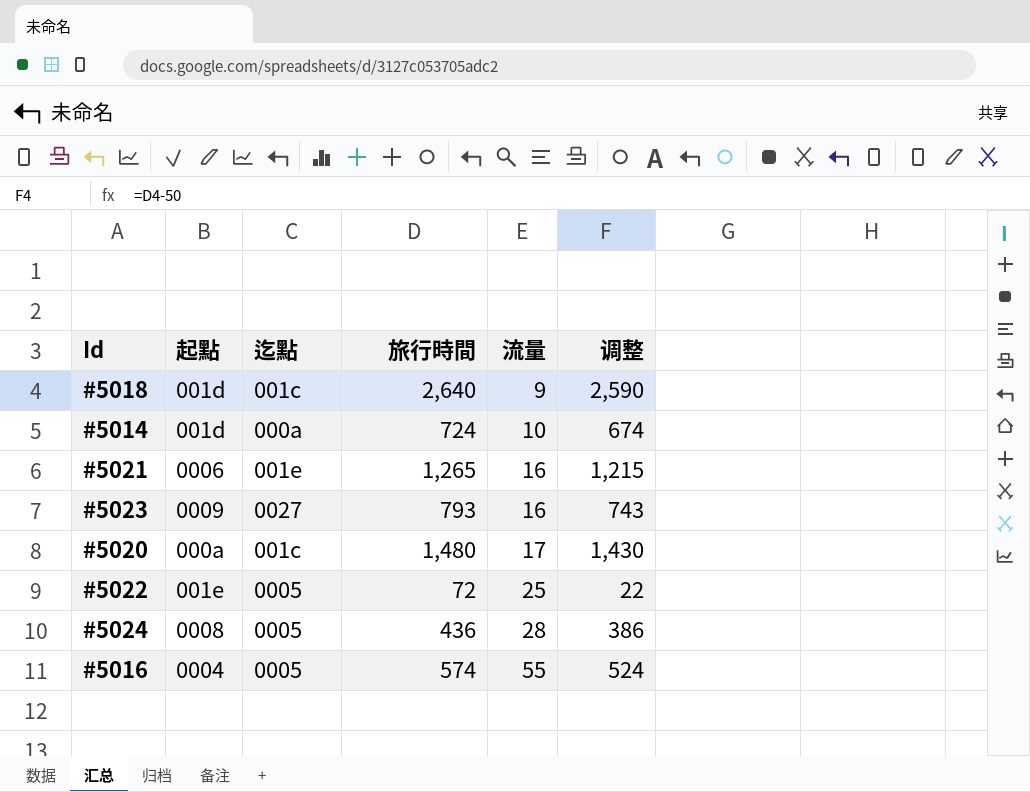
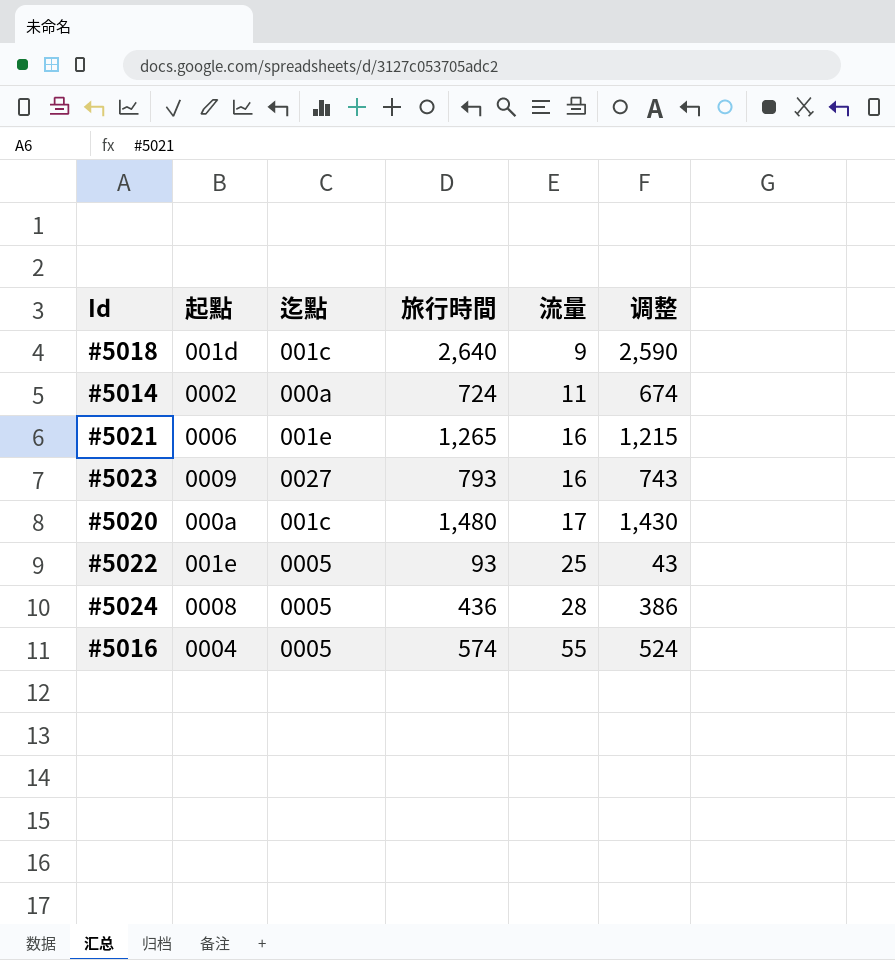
#5014 | 起點: 001d -> 0002
#5014 | 流量: 10 -> 11
#5022 | 旅行時間: 72 -> 93
#5022 | 调整: 22 -> 43

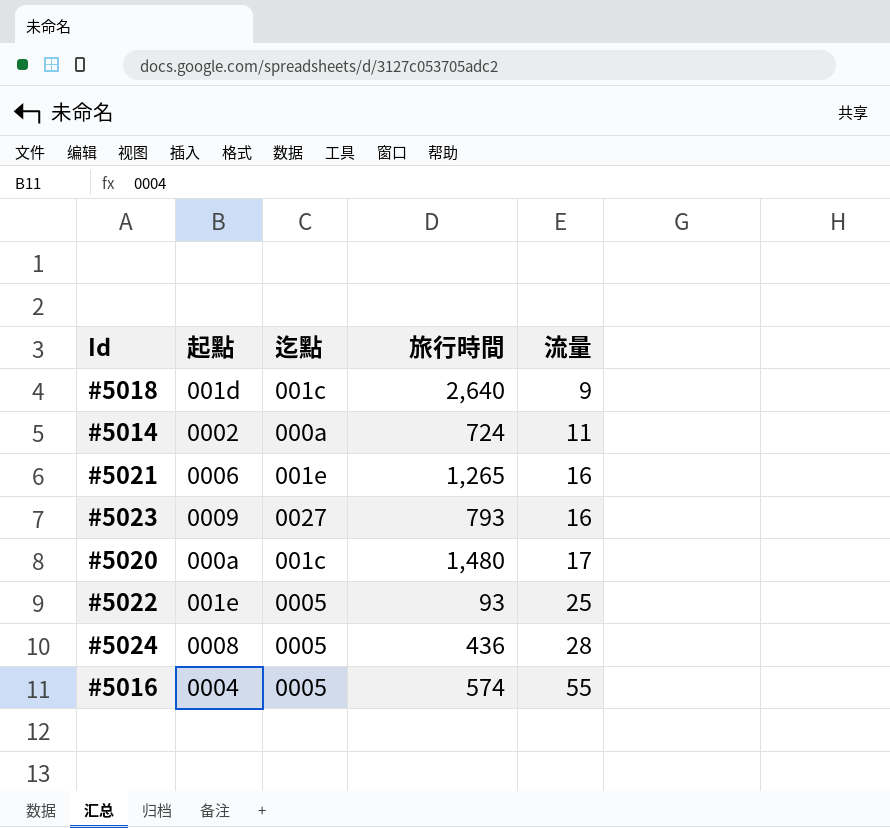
column 调整 | formula: [旅行時間] - 50 -> none

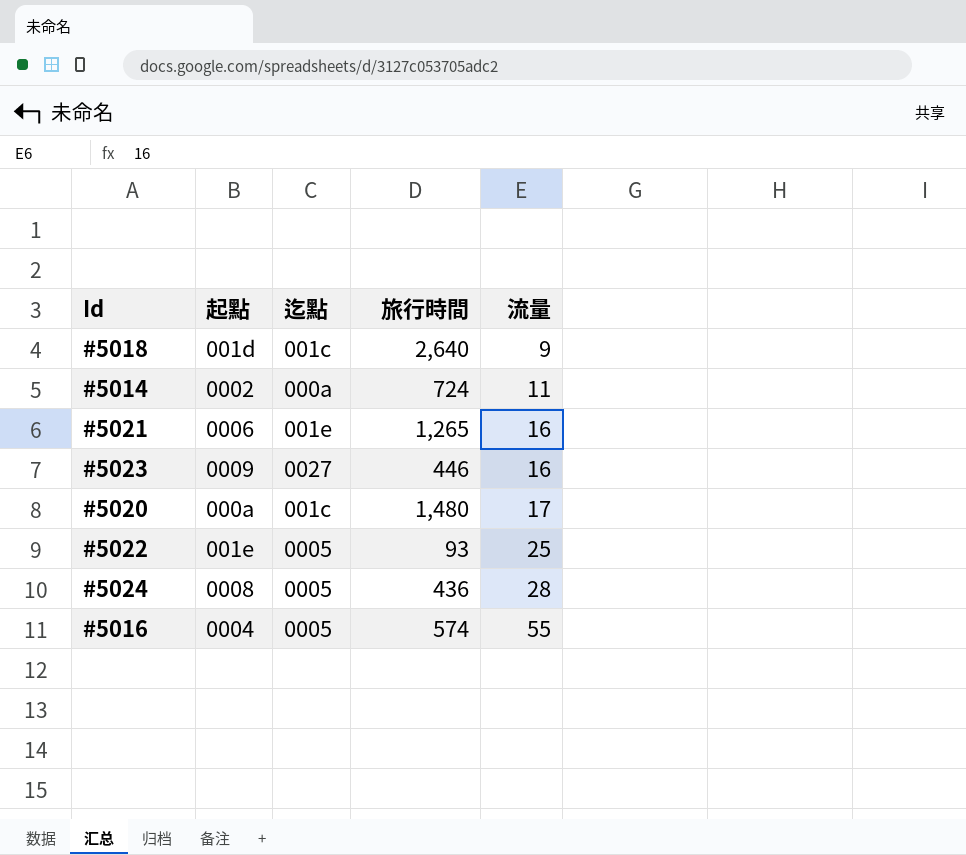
#5023 | 旅行時間: 793 -> 446

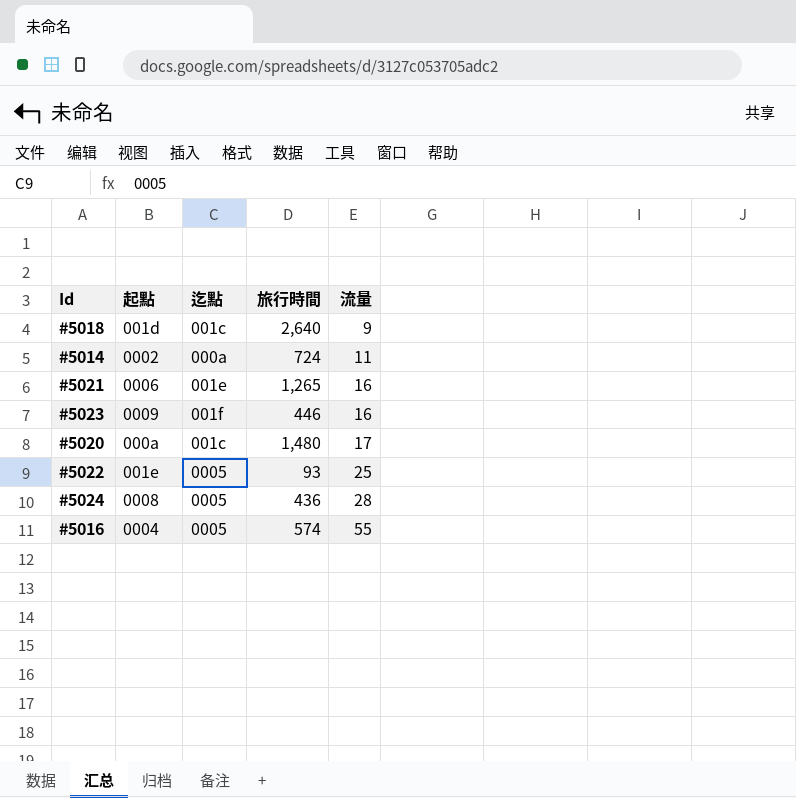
#5023 | 迄點: 0027 -> 001f

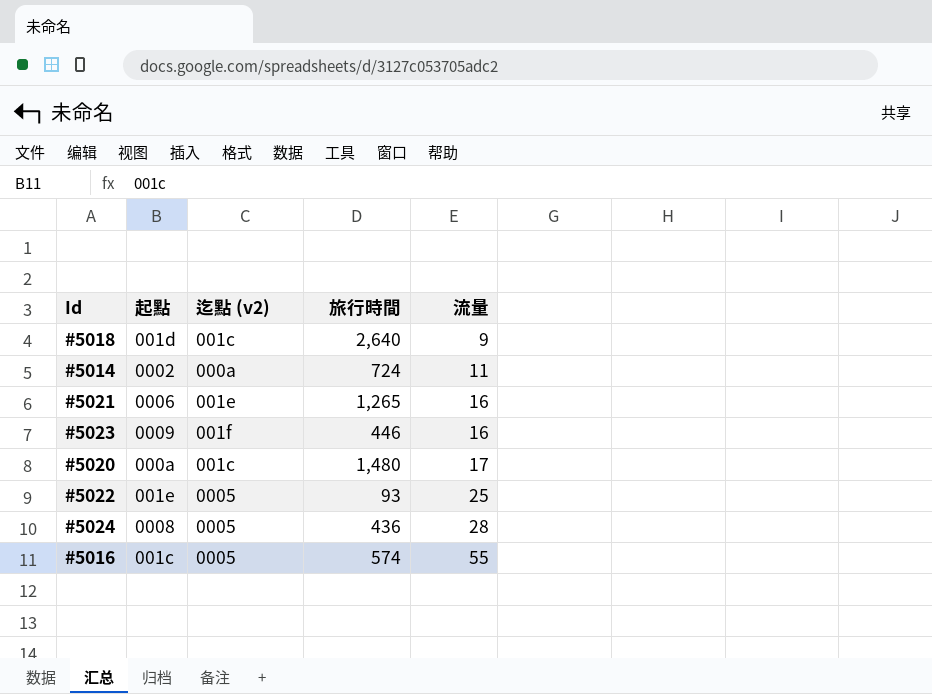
column name: 迄點 -> 迄點 (v2)
#5016 | 起點: 0004 -> 001c

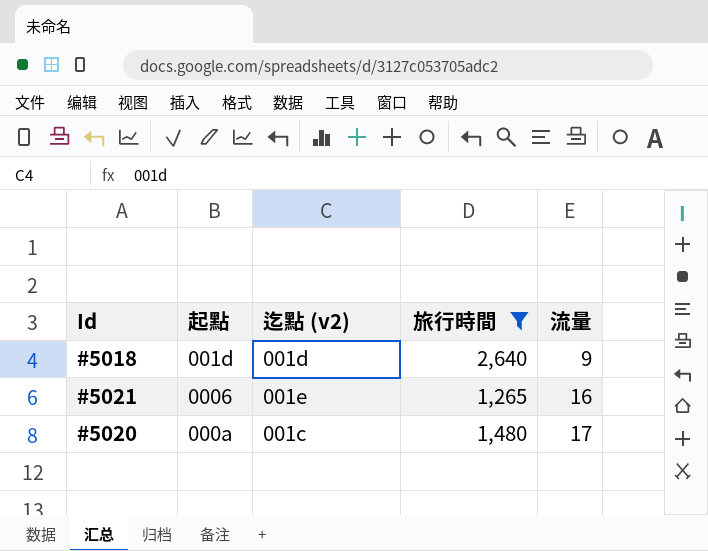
filter: none -> 旅行時間 >= 1,265
#5018 | 迄點 (v2): 001c -> 001d

